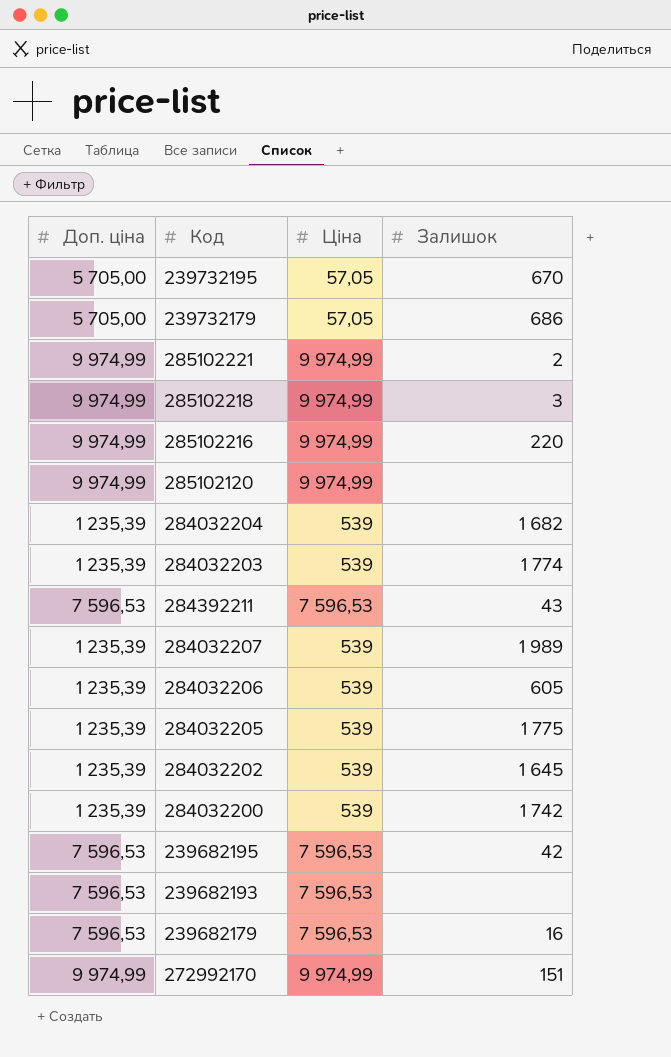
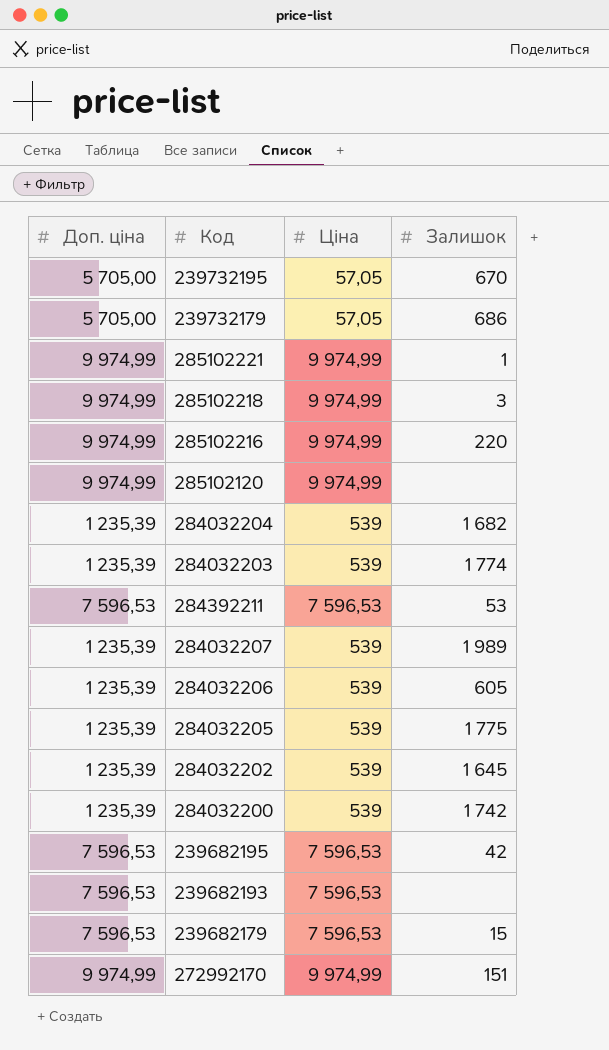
285102221 | Залишок: 2 -> 1
284392211 | Залишок: 43 -> 53
239682179 | Залишок: 16 -> 15

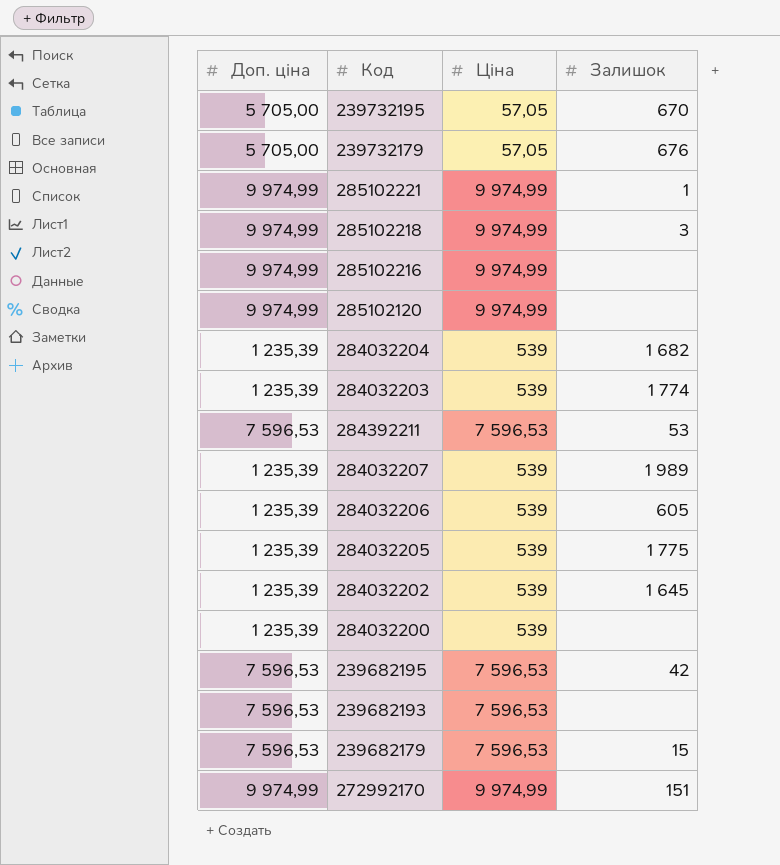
239732179 | Залишок: 686 -> 676
285102216 | Залишок: 220 -> none
284032200 | Залишок: 1 742 -> none

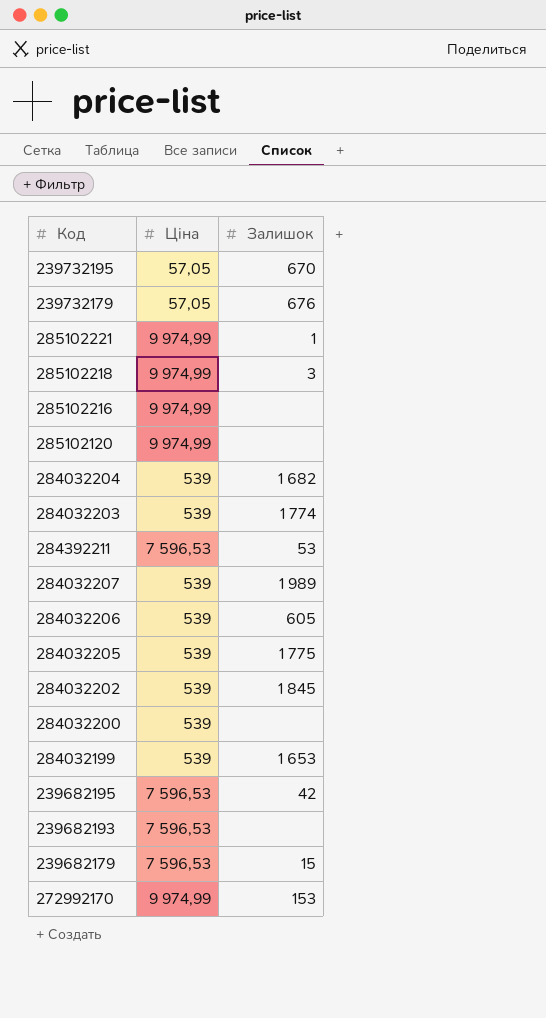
column Доп. ціна | position: 1 -> none
284032202 | Залишок: 1 645 -> 1 845
row 284032199: none -> 539 | 1 653
272992170 | Залишок: 151 -> 153

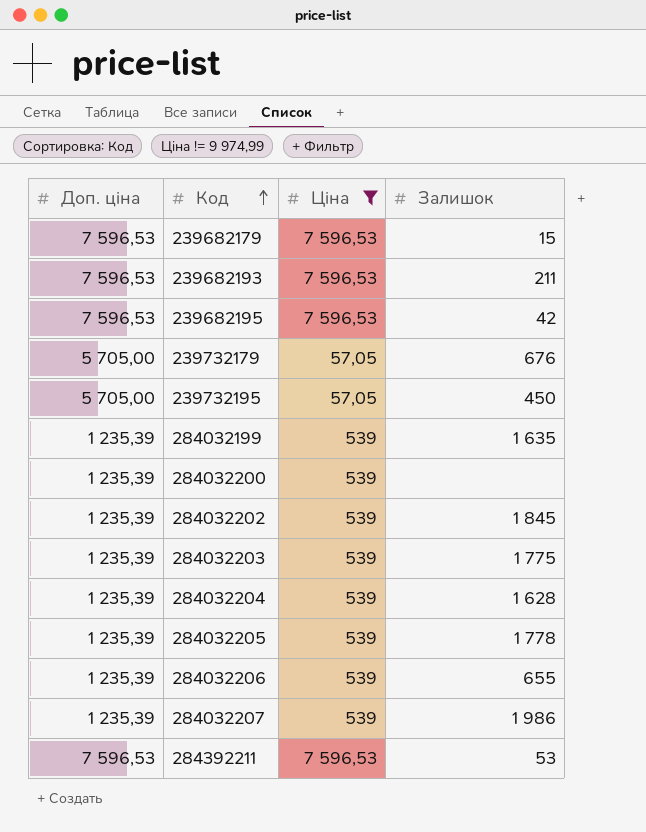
filter: none -> Ціна != 9 974,99
row order: none -> Код ascending
column Доп. ціна | position: none -> 1
239682193 | Залишок: none -> 211
239732195 | Залишок: 670 -> 450
284032199 | Залишок: 1 653 -> 1 635
284032203 | Залишок: 1 774 -> 1 775
284032204 | Залишок: 1 682 -> 1 628
284032205 | Залишок: 1 775 -> 1 778
284032206 | Залишок: 605 -> 655
284032207 | Залишок: 1 989 -> 1 986

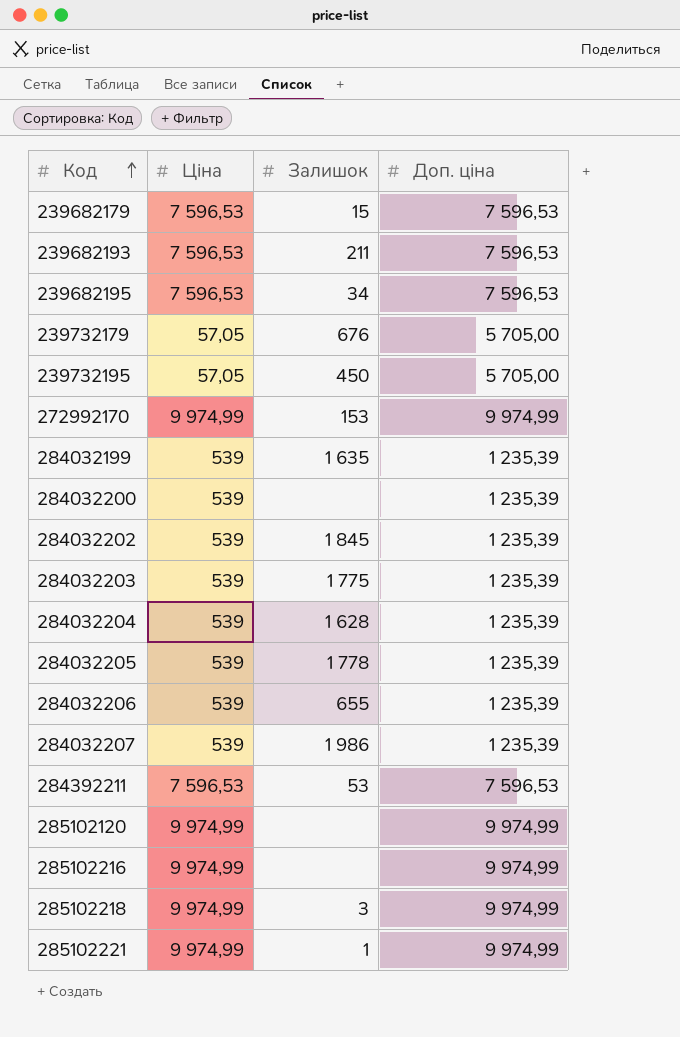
filter: Ціна != 9 974,99 -> none
column Доп. ціна | position: 1 -> 4
239682195 | Залишок: 42 -> 34

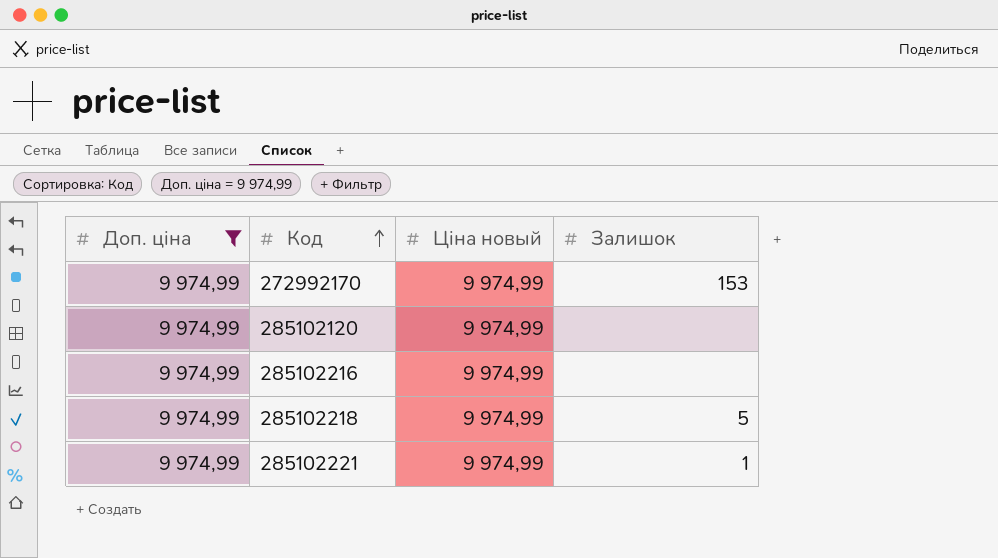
filter: none -> Доп. ціна = 9 974,99
column Доп. ціна | position: 4 -> 1
column name: Ціна -> Ціна новый
285102218 | Залишок: 3 -> 5

